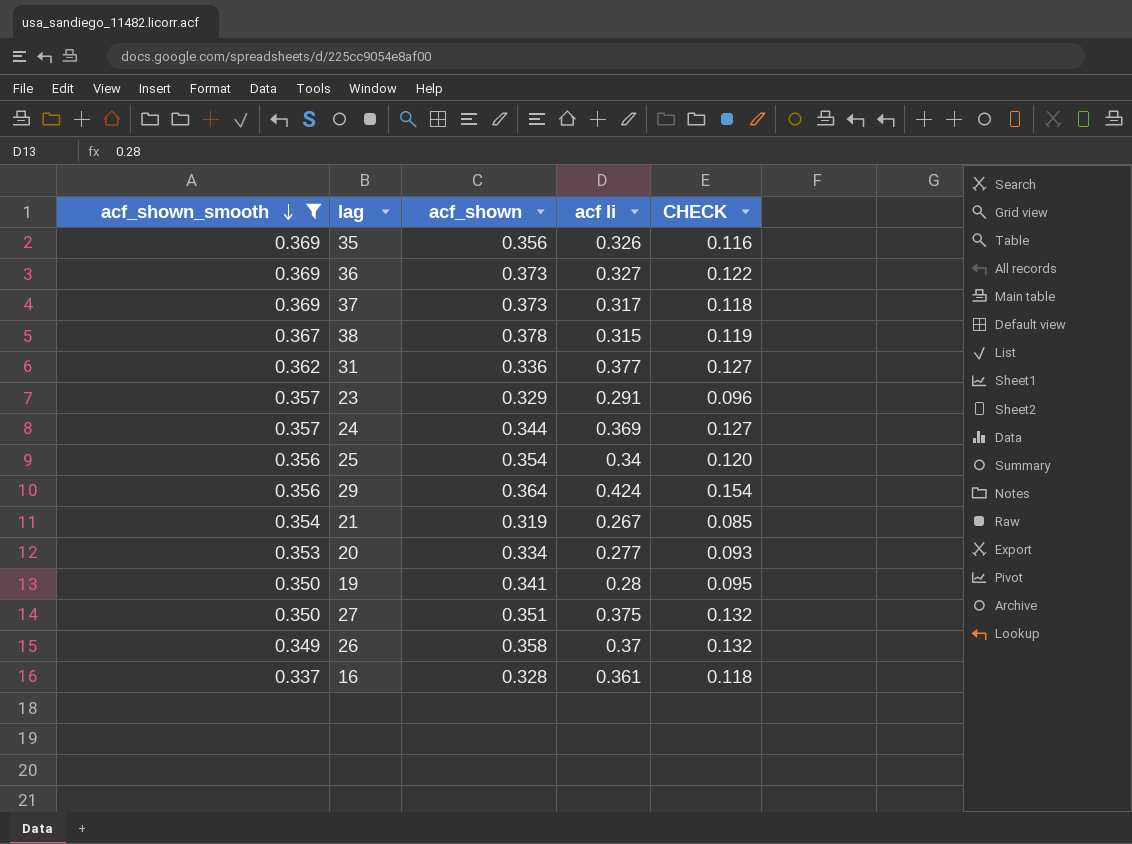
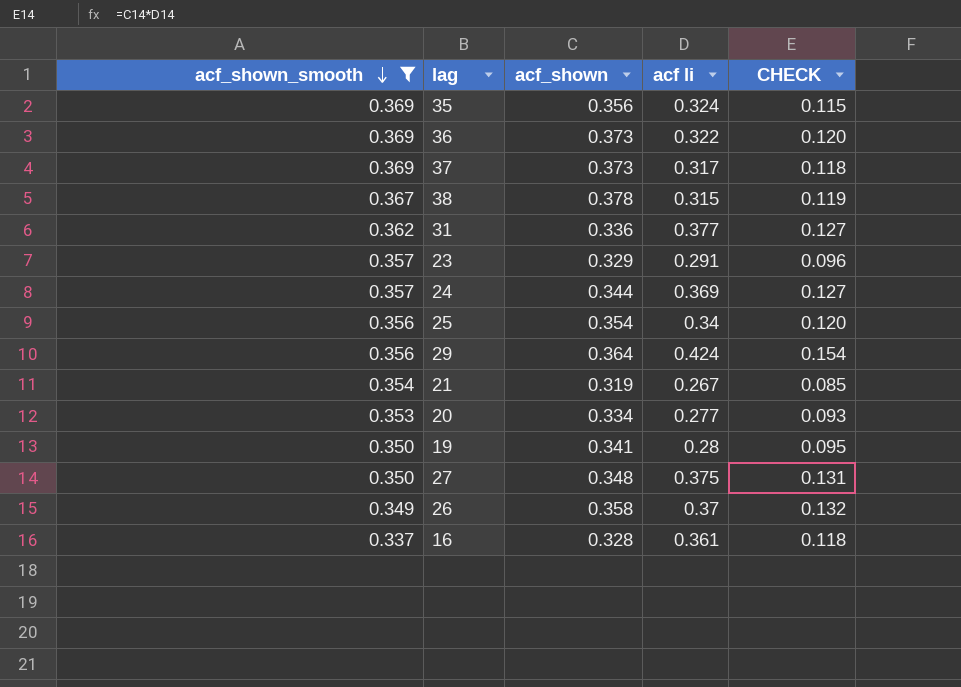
35 | acf li: 0.326 -> 0.324
35 | CHECK: 0.116 -> 0.115
36 | acf li: 0.327 -> 0.322
36 | CHECK: 0.122 -> 0.120
27 | acf_shown: 0.351 -> 0.348
27 | CHECK: 0.132 -> 0.131

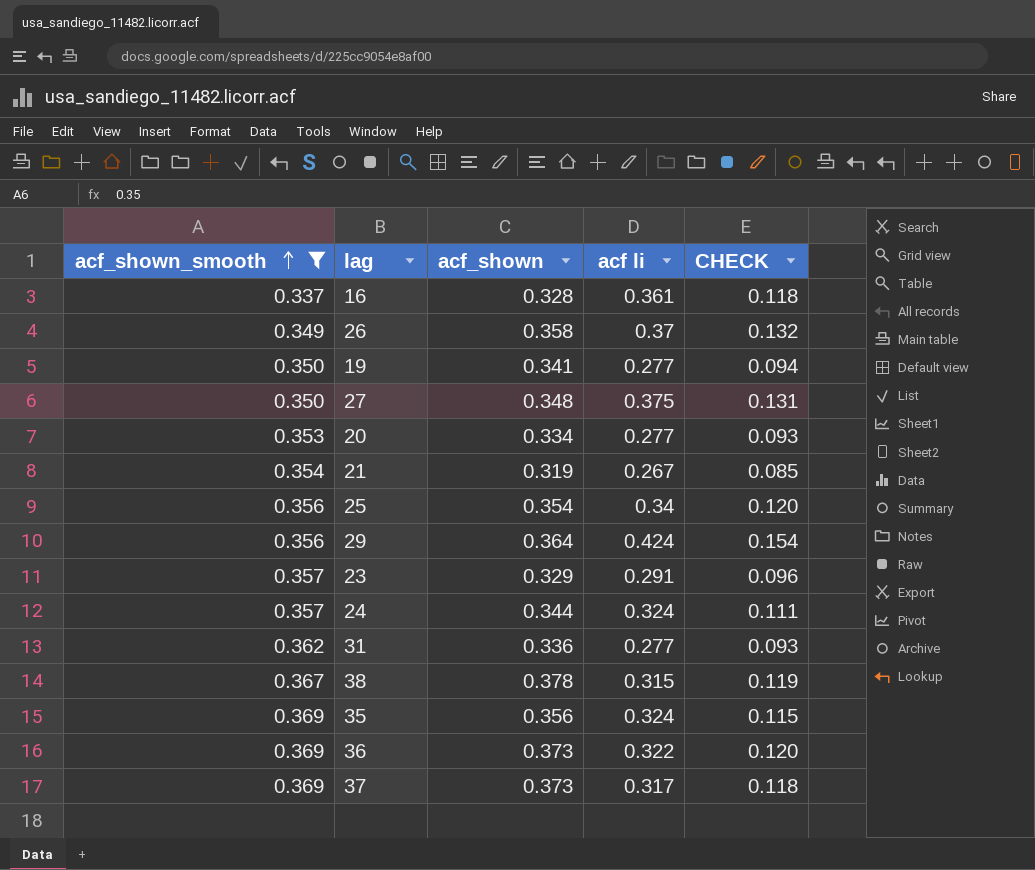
row order: acf_shown_smooth descending -> acf_shown_smooth ascending
19 | acf li: 0.28 -> 0.277
19 | CHECK: 0.095 -> 0.094
24 | acf li: 0.369 -> 0.324
24 | CHECK: 0.127 -> 0.111
31 | acf li: 0.377 -> 0.277
31 | CHECK: 0.127 -> 0.093

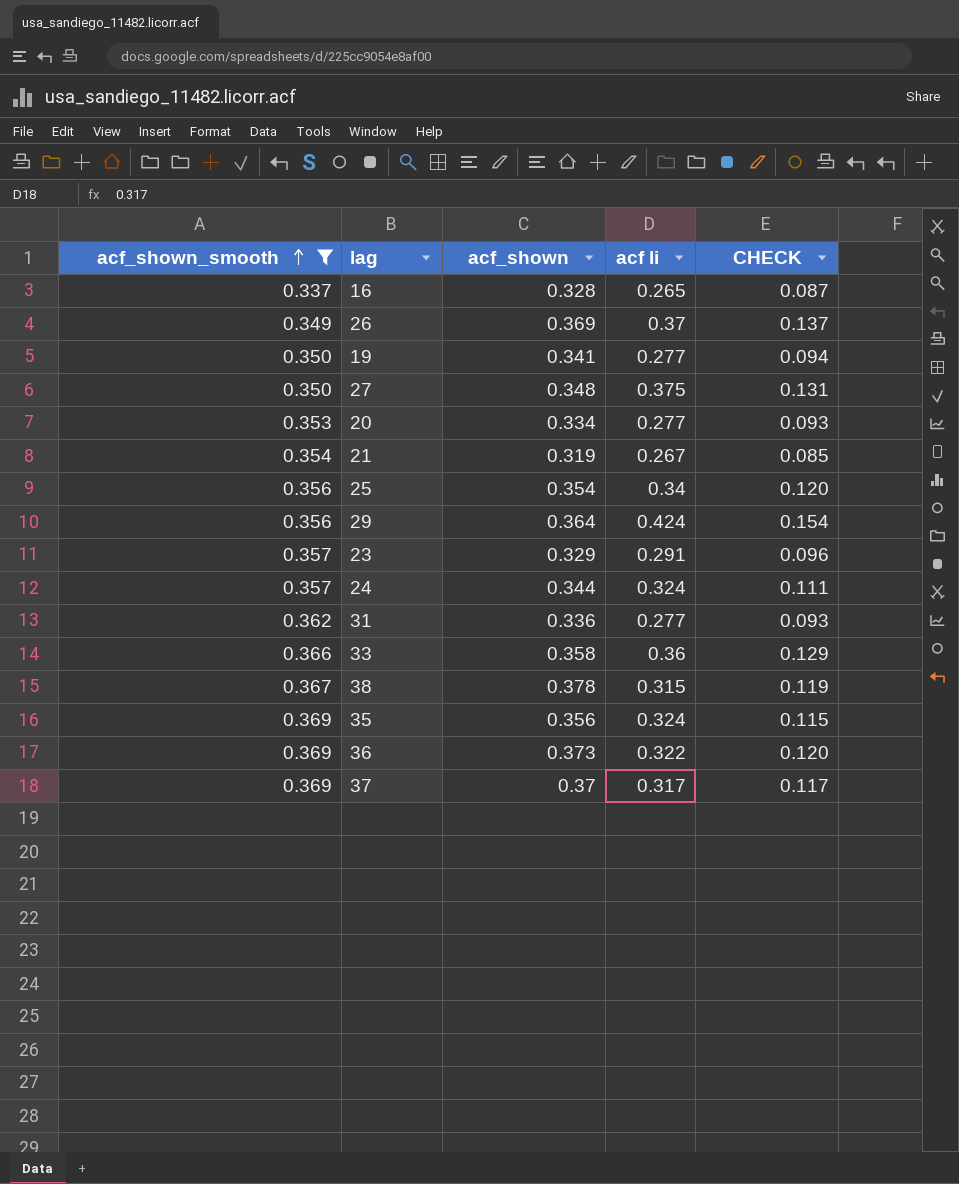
16 | acf li: 0.361 -> 0.265
16 | CHECK: 0.118 -> 0.087
26 | acf_shown: 0.358 -> 0.369
26 | CHECK: 0.132 -> 0.137
row 33: none -> 0.366 | 0.358 | 0.36 | 0.129
37 | acf_shown: 0.373 -> 0.37
37 | CHECK: 0.118 -> 0.117

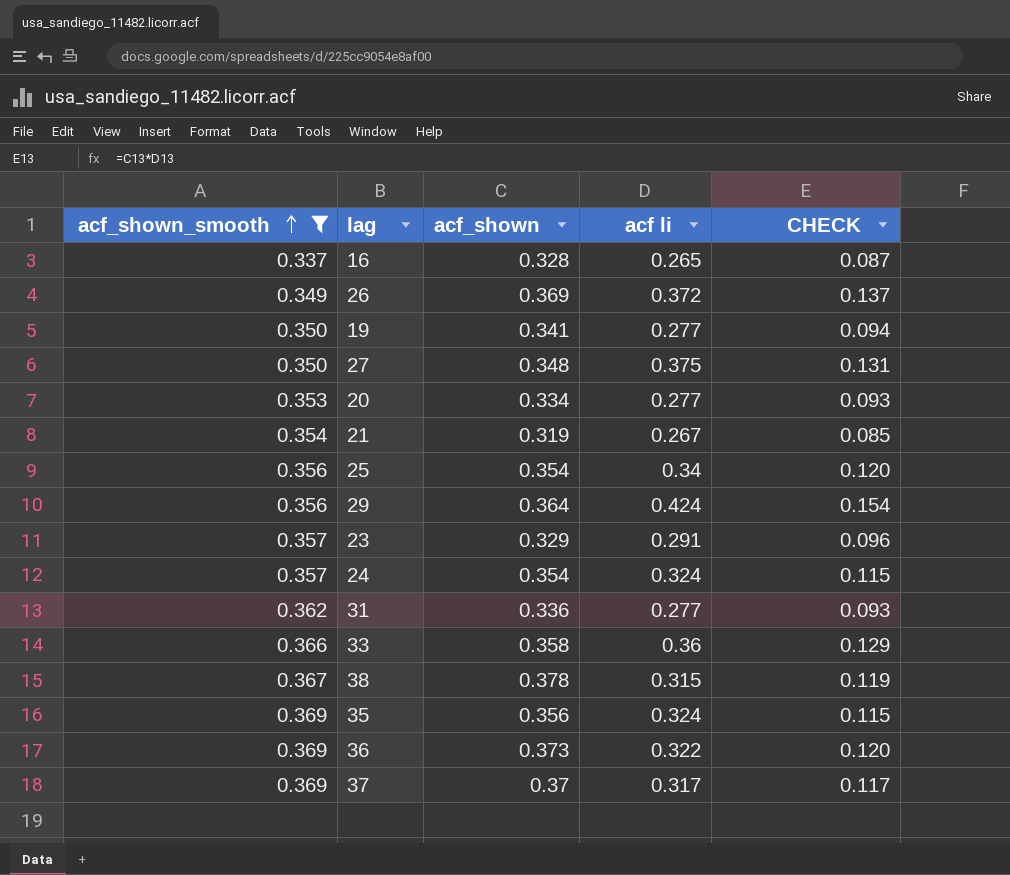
26 | acf li: 0.37 -> 0.372
24 | acf_shown: 0.344 -> 0.354
24 | CHECK: 0.111 -> 0.115

